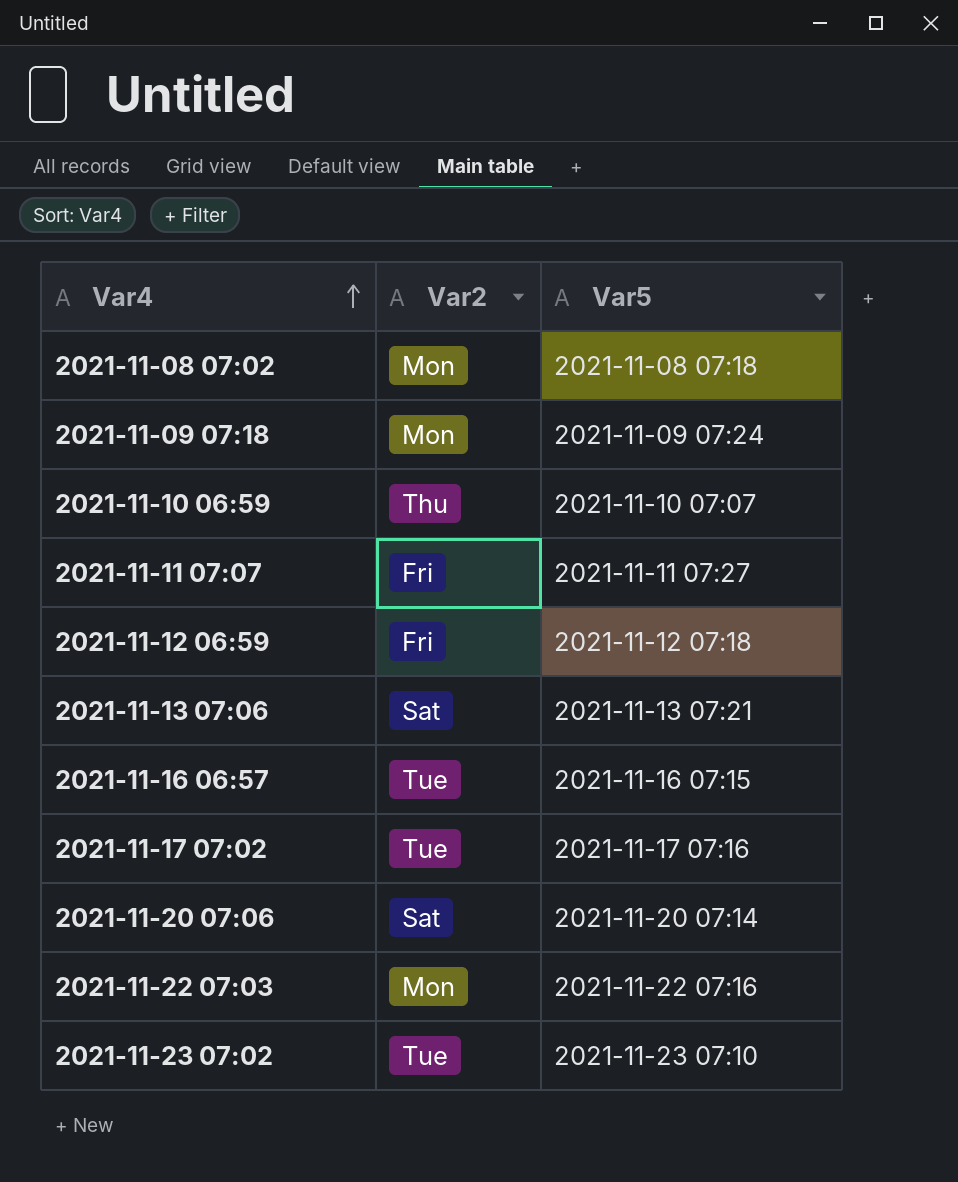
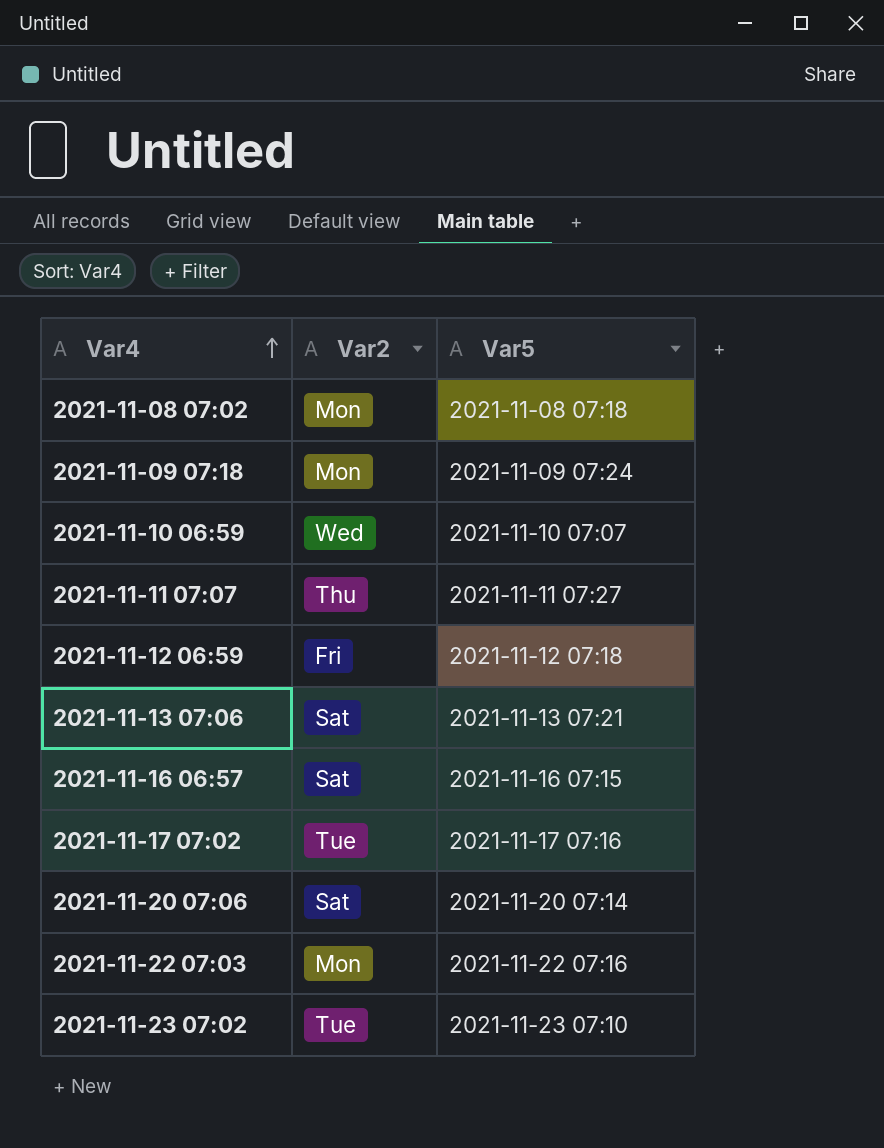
2021-11-10 06:59 | Var2: Thu -> Wed
2021-11-11 07:07 | Var2: Fri -> Thu
2021-11-16 06:57 | Var2: Tue -> Sat

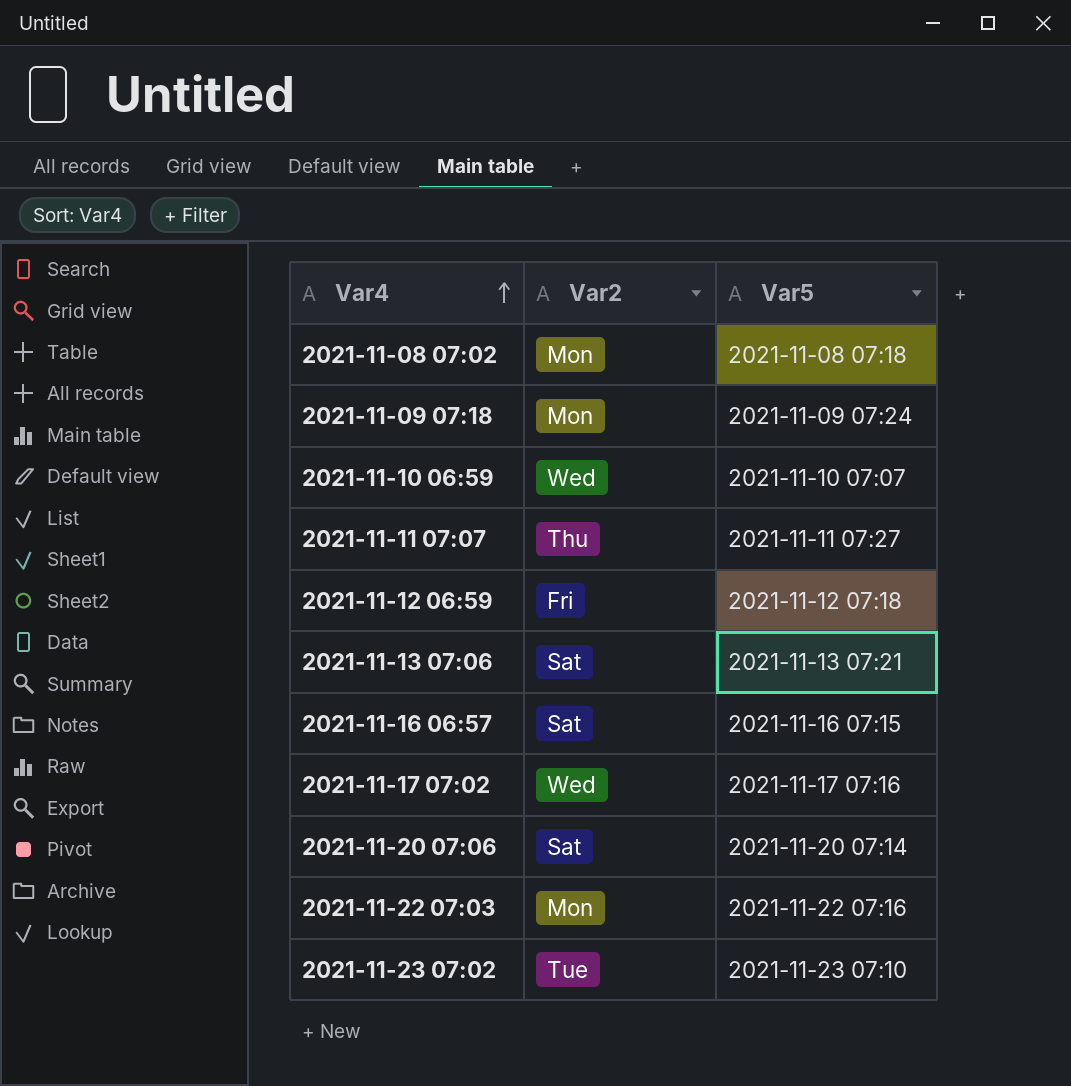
2021-11-17 07:02 | Var2: Tue -> Wed

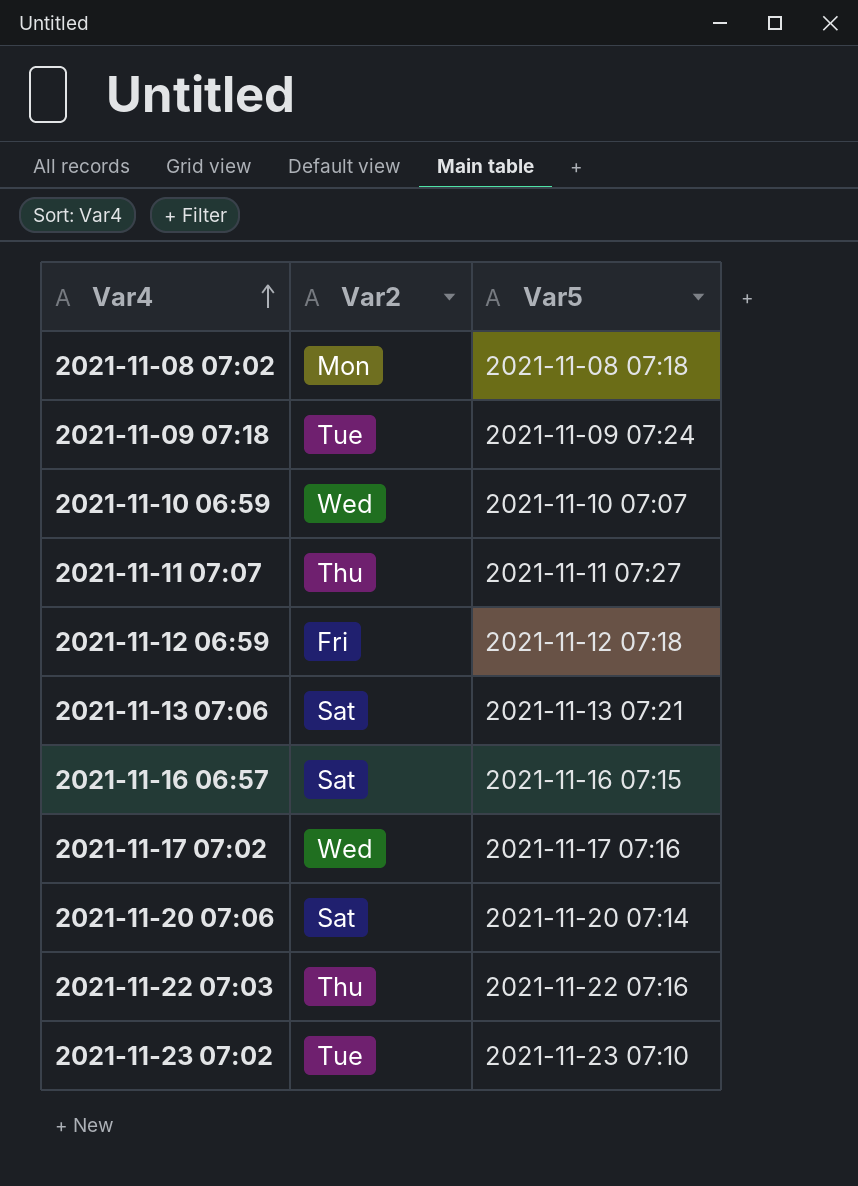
2021-11-09 07:18 | Var2: Mon -> Tue
2021-11-22 07:03 | Var2: Mon -> Thu

